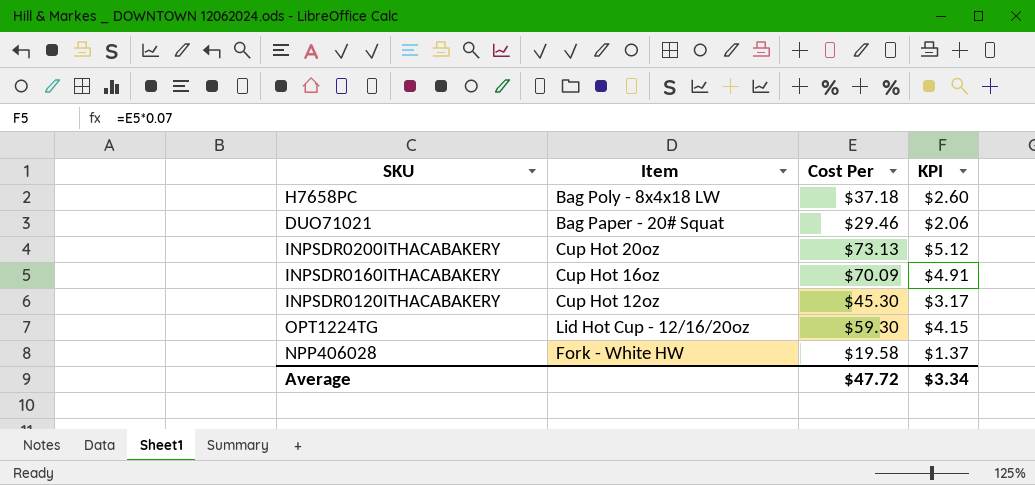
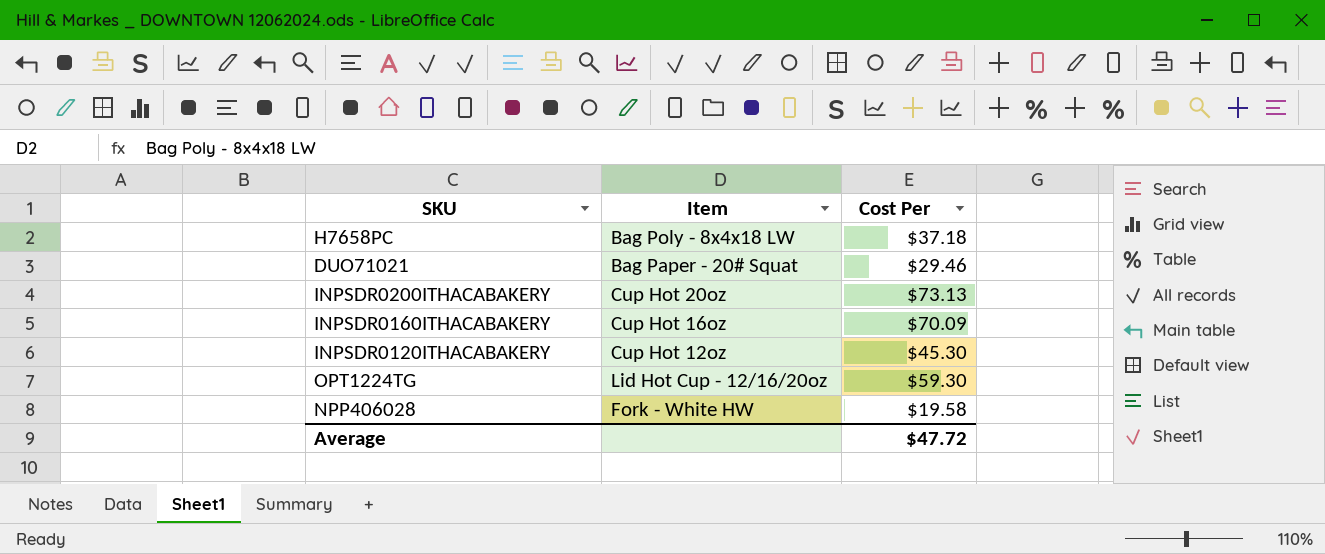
column KPI | formula: [Cost Per] * 0.07 -> none

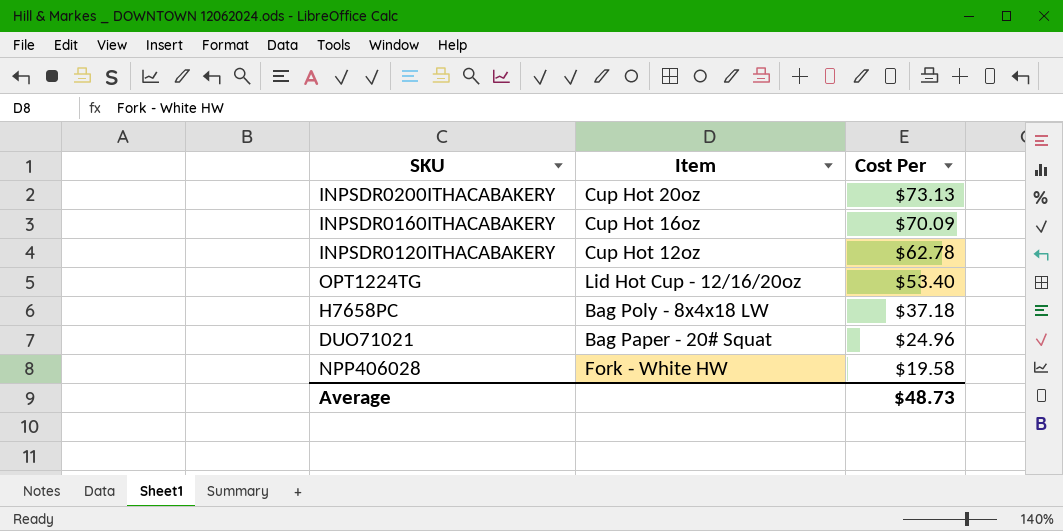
row order: none -> Cost Per descending
INPSDR0120ITHACABAKERY | Cost Per: $45.30 -> $62.78
OPT1224TG | Cost Per: $59.30 -> $53.40
DUO71021 | Cost Per: $29.46 -> $24.96
Average | Cost Per: $47.72 -> $48.73

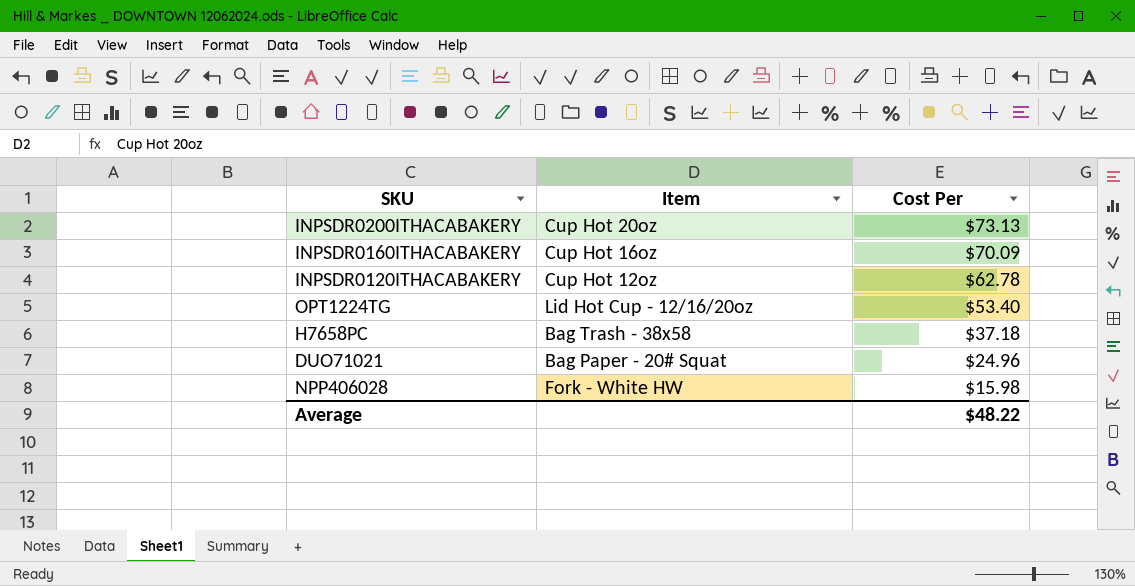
H7658PC | Item: Bag Poly - 8x4x18 LW -> Bag Trash - 38x58
NPP406028 | Cost Per: $19.58 -> $15.98
Average | Cost Per: $48.73 -> $48.22

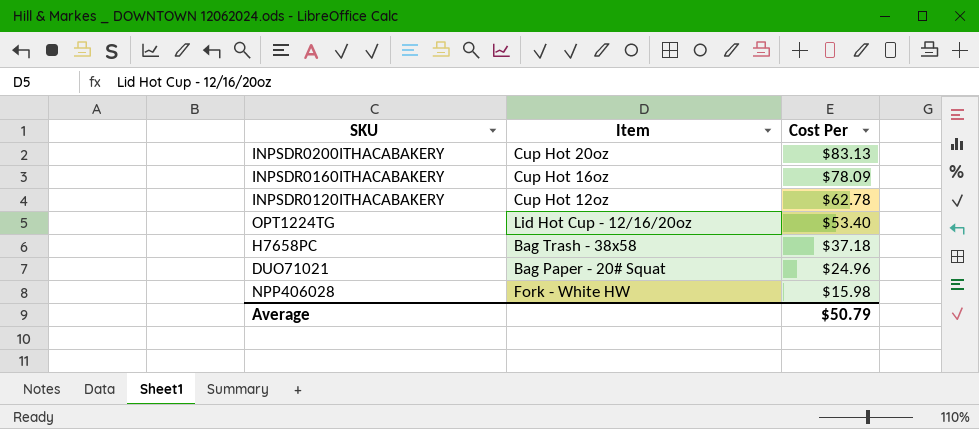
INPSDR0200ITHACABAKERY | Cost Per: $73.13 -> $83.13
INPSDR0160ITHACABAKERY | Cost Per: $70.09 -> $78.09
Average | Cost Per: $48.22 -> $50.79

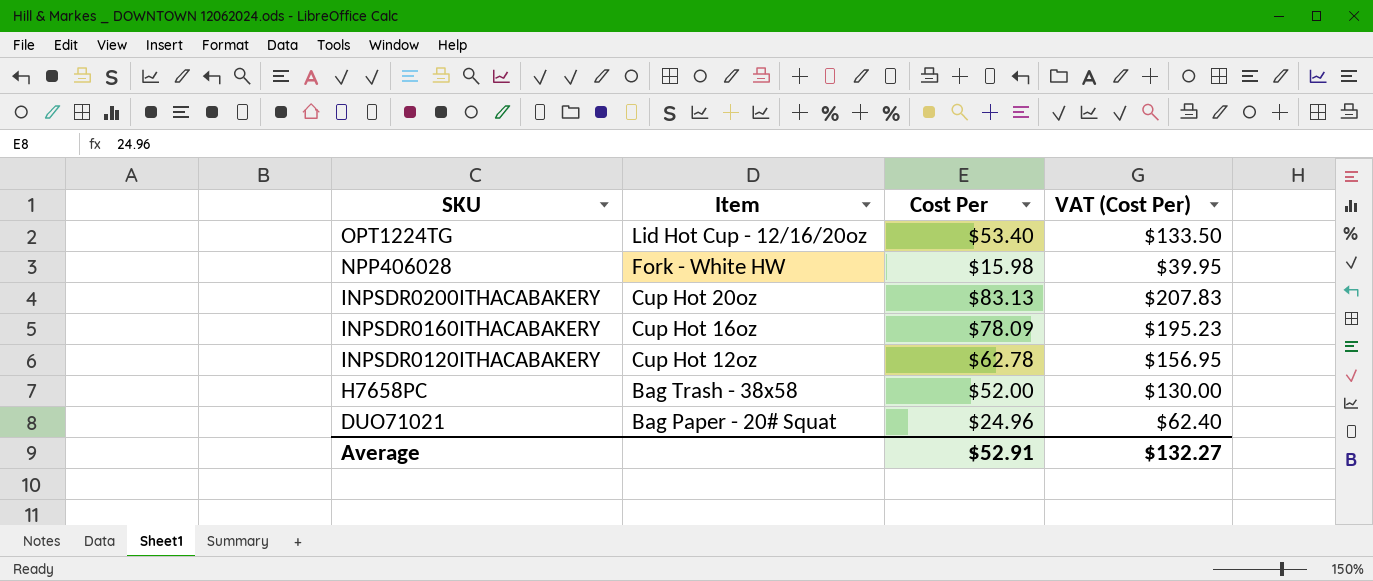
row order: Cost Per descending -> SKU descending
column VAT (Cost Per) | formula: none -> [Cost Per] * 2.5
H7658PC | Cost Per: $37.18 -> $52.00
Average | Cost Per: $50.79 -> $52.91

